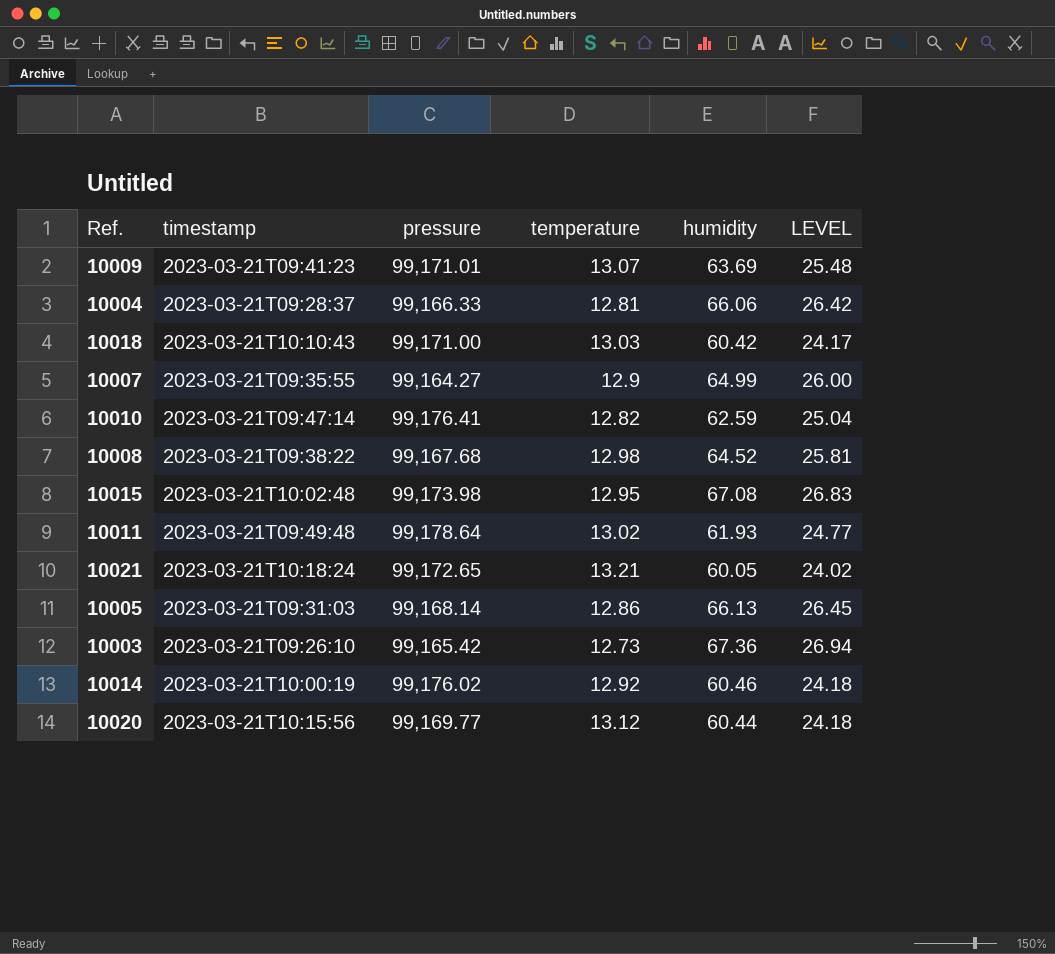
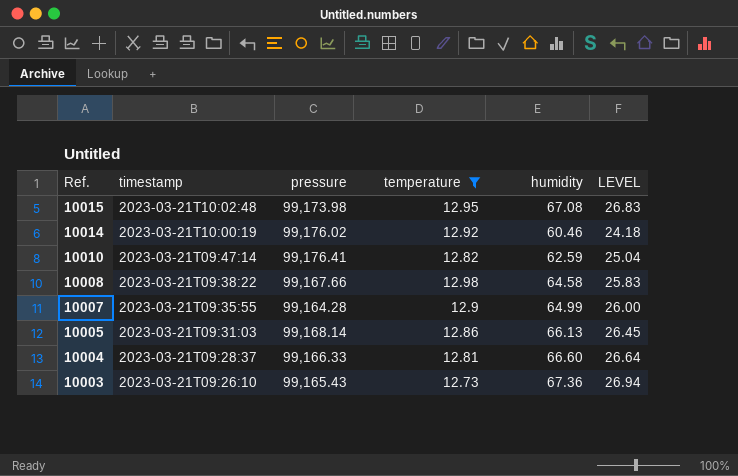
filter: none -> temperature <= 12.98
row order: none -> Ref. descending
10008 | pressure: 99,167.68 -> 99,167.66
10008 | humidity: 64.52 -> 64.58
10008 | LEVEL: 25.81 -> 25.83
10007 | pressure: 99,164.27 -> 99,164.28
10004 | humidity: 66.06 -> 66.60
10004 | LEVEL: 26.42 -> 26.64
10003 | pressure: 99,165.42 -> 99,165.43

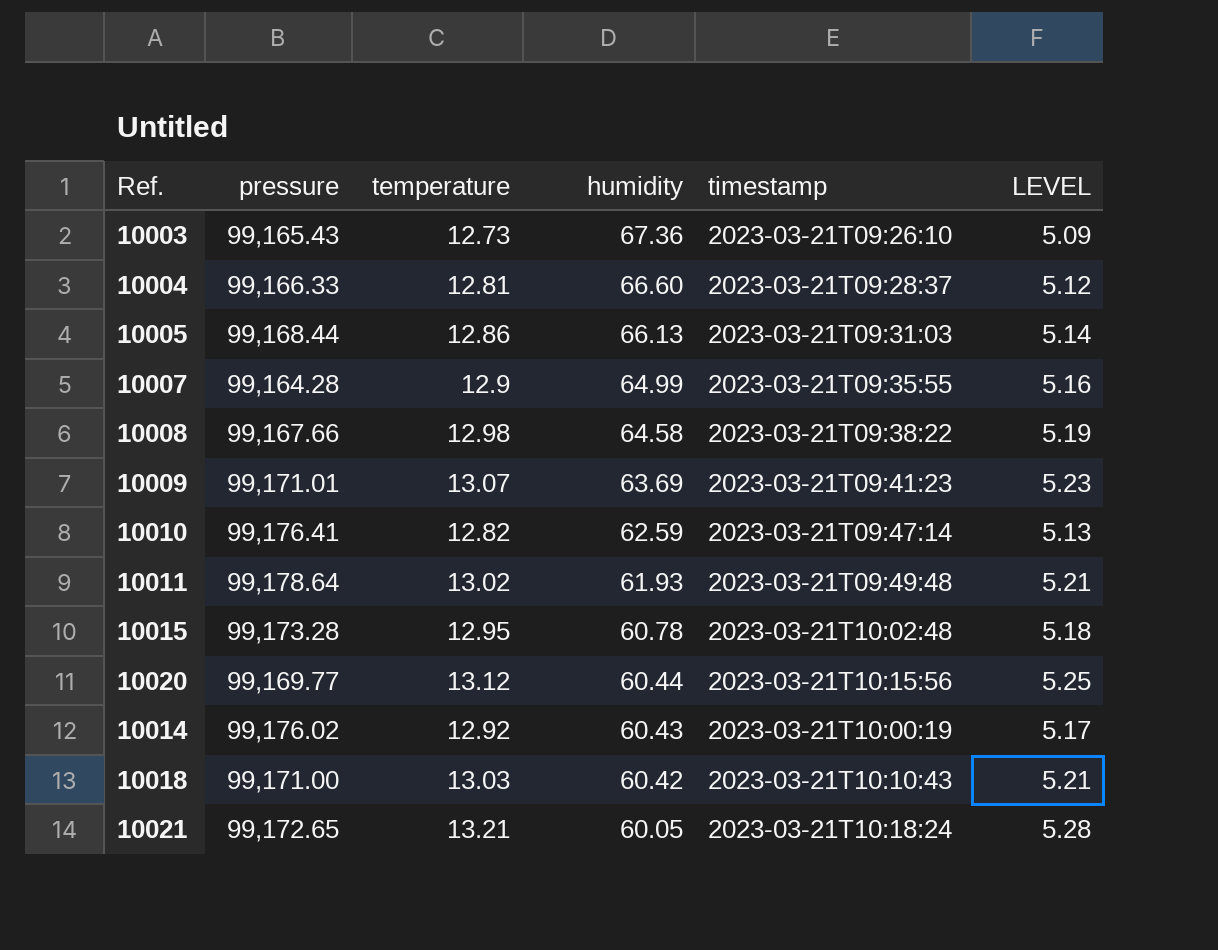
filter: temperature <= 12.98 -> none
row order: Ref. descending -> humidity descending
column timestamp | position: 2 -> 5
column LEVEL | formula: [humidity] * 0.4 -> [temperature] * 0.4
10005 | pressure: 99,168.14 -> 99,168.44
10015 | pressure: 99,173.98 -> 99,173.28
10015 | humidity: 67.08 -> 60.78
10014 | humidity: 60.46 -> 60.43

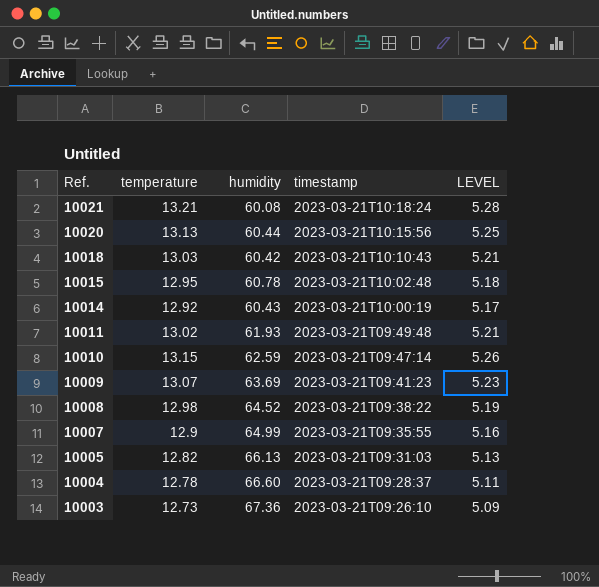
row order: humidity descending -> Ref. descending
column pressure | position: 2 -> none
10021 | humidity: 60.05 -> 60.08
10020 | temperature: 13.12 -> 13.13
10010 | temperature: 12.82 -> 13.15
10010 | LEVEL: 5.13 -> 5.26
10008 | humidity: 64.58 -> 64.52
10005 | temperature: 12.86 -> 12.82
10005 | LEVEL: 5.14 -> 5.13
10004 | temperature: 12.81 -> 12.78
10004 | LEVEL: 5.12 -> 5.11

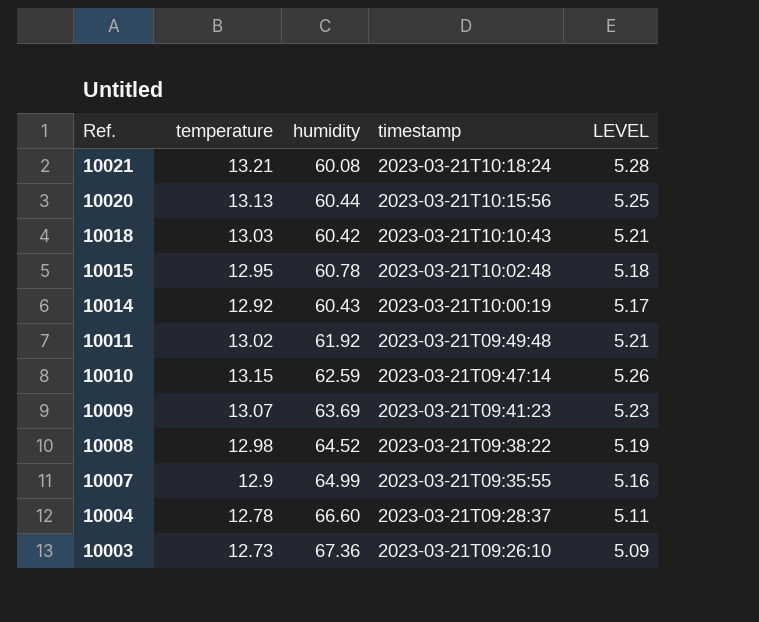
row 10005: 12.82 | 66.13 | 2023-03-21T09:31:03 | 5.13 -> none
10011 | humidity: 61.93 -> 61.92

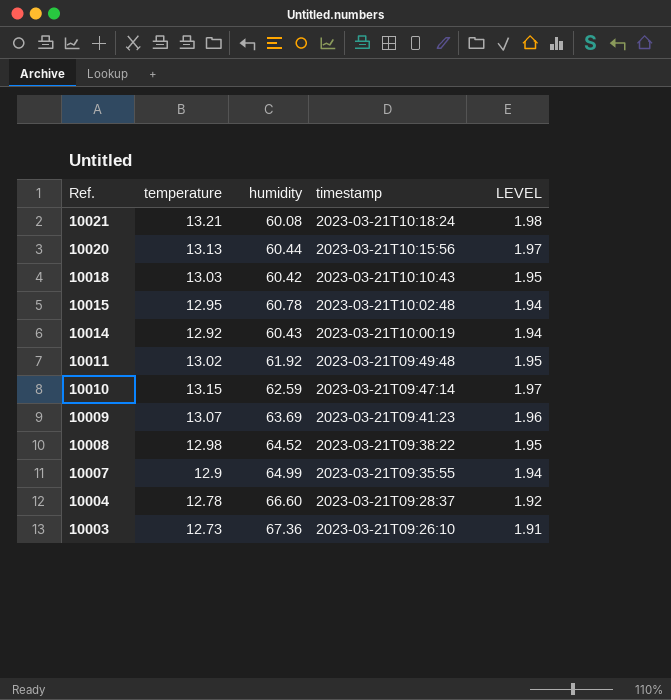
column LEVEL | formula: [temperature] * 0.4 -> [temperature] * 0.15

